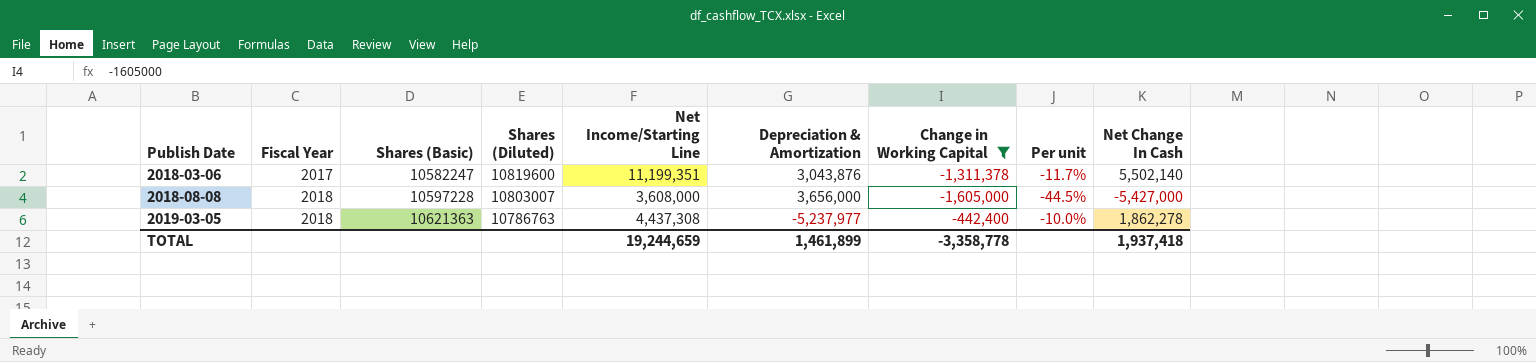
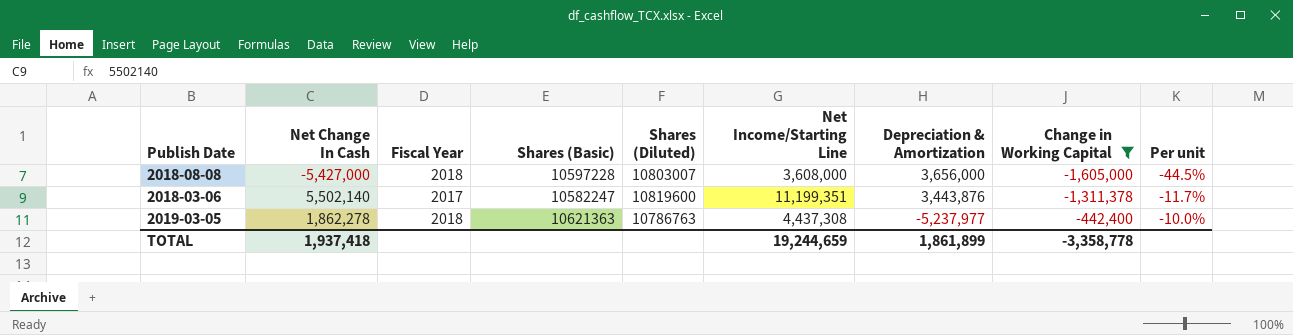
row order: Publish Date ascending -> Depreciation & Amortization descending
column Net Change In Cash | position: 9 -> 2
2018-03-06 | Depreciation & Amortization: 3,043,876 -> 3,443,876
TOTAL | Depreciation & Amortization: 1,461,899 -> 1,861,899

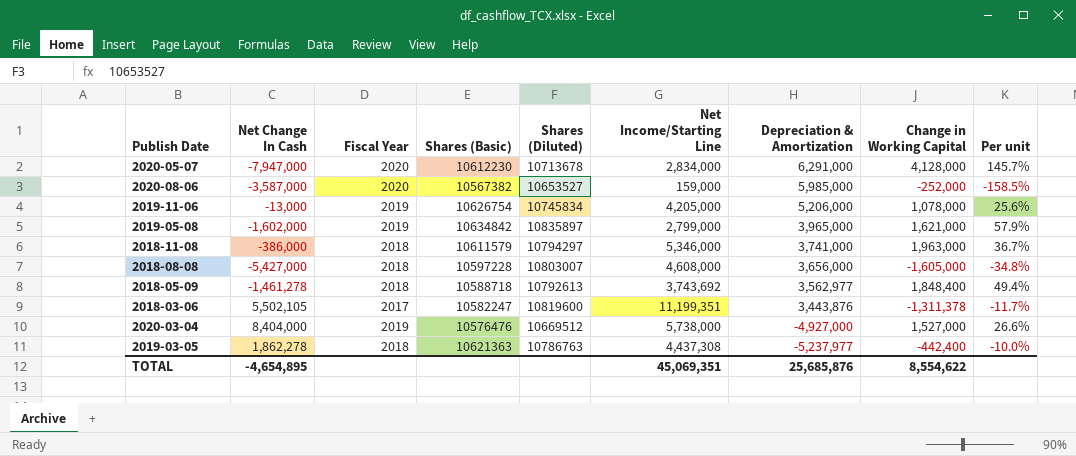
filter: Change in Working Capital <= -442,400 -> none
2018-08-08 | Net Income/Starting Line: 3,608,000 -> 4,608,000
2018-08-08 | Per unit: -44.5% -> -34.8%
2018-03-06 | Net Change In Cash: 5,502,140 -> 5,502,105
TOTAL | Net Change In Cash: 1,937,418 -> -4,654,895
TOTAL | Net Income/Starting Line: 19,244,659 -> 45,069,351
TOTAL | Depreciation & Amortization: 1,861,899 -> 25,685,876
TOTAL | Change in Working Capital: -3,358,778 -> 8,554,622

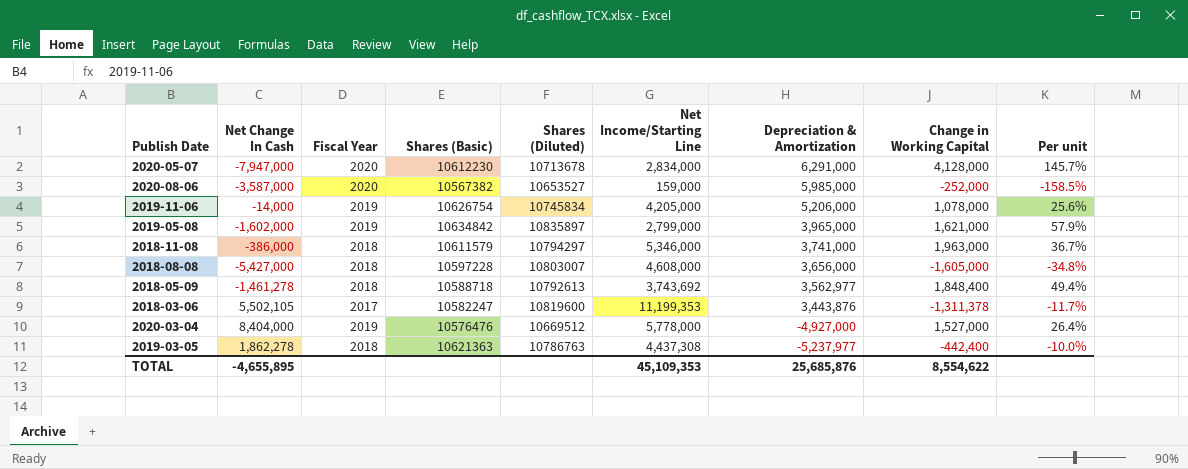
2019-11-06 | Net Change In Cash: -13,000 -> -14,000
2018-03-06 | Net Income/Starting Line: 11,199,351 -> 11,199,353
2020-03-04 | Net Income/Starting Line: 5,738,000 -> 5,778,000
2020-03-04 | Per unit: 26.6% -> 26.4%
TOTAL | Net Change In Cash: -4,654,895 -> -4,655,895
TOTAL | Net Income/Starting Line: 45,069,351 -> 45,109,353

